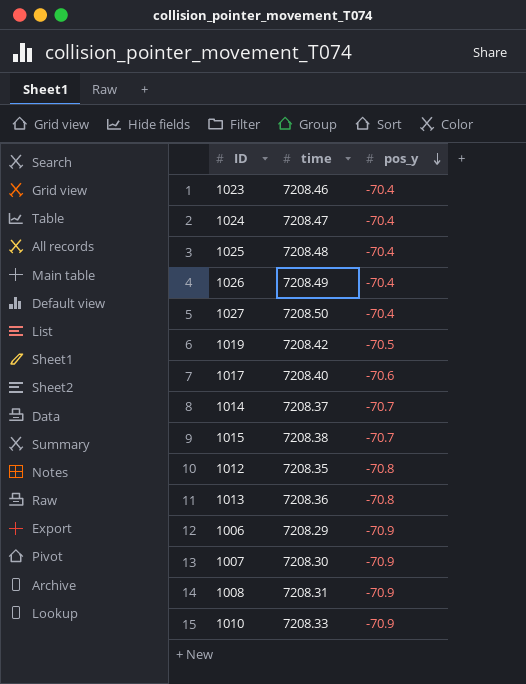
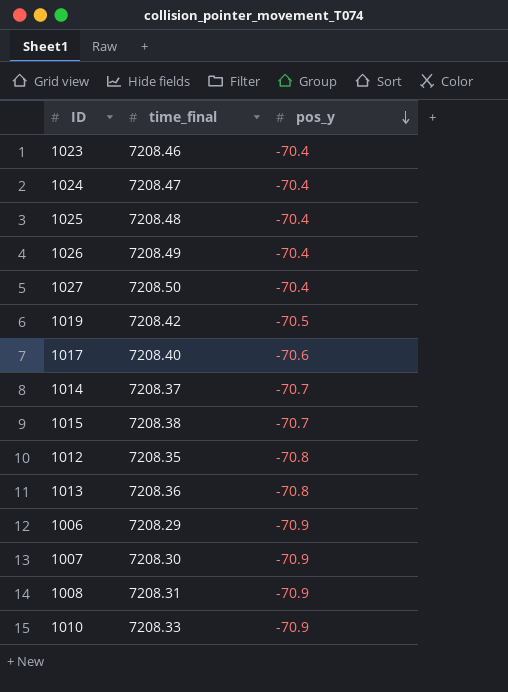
column name: time -> time_final

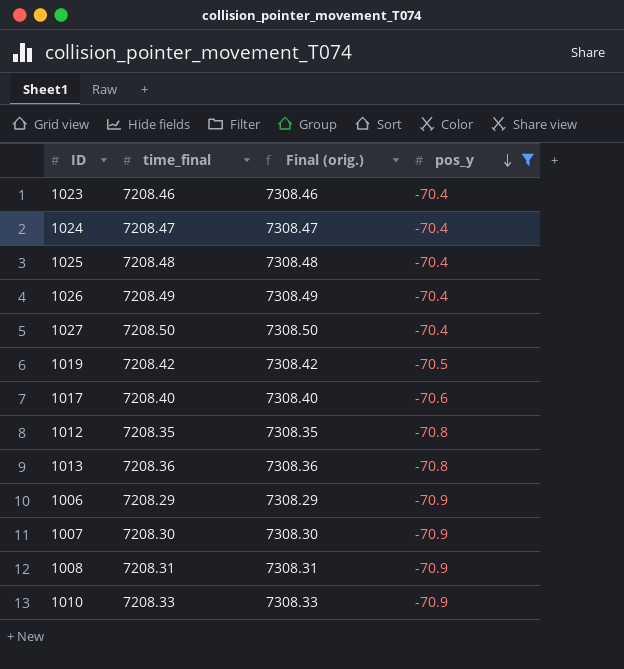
filter: none -> pos_y != -70.7
column Final (orig.) | formula: none -> [time_final] + 100

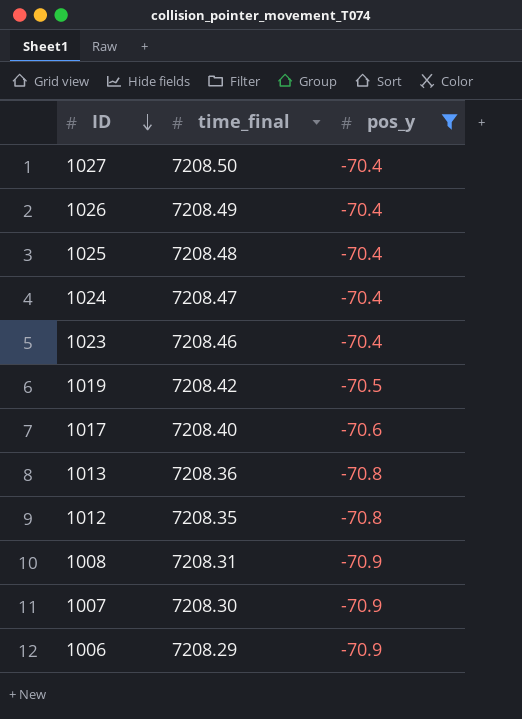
row order: pos_y descending -> ID descending
column Final (orig.) | formula: [time_final] + 100 -> none
row 1010: 7208.33 | 7308.33 | -70.9 -> none

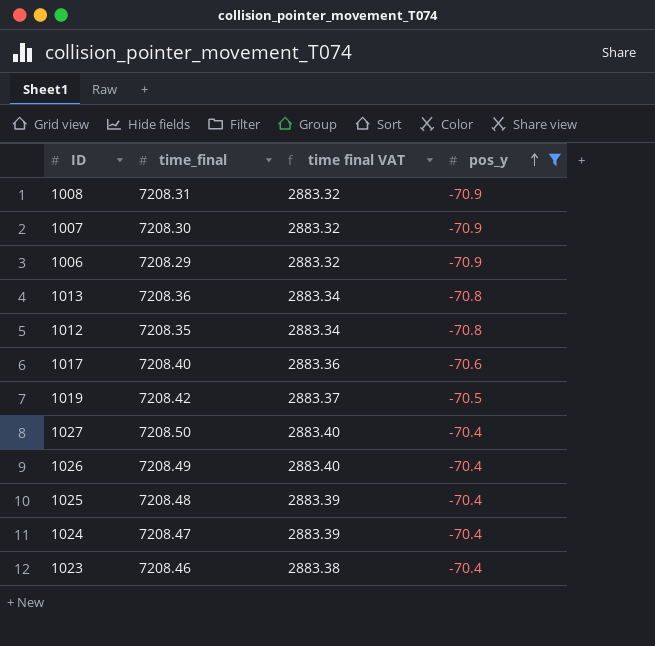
row order: ID descending -> pos_y ascending
column time final VAT | formula: none -> [time_final] * 0.4

